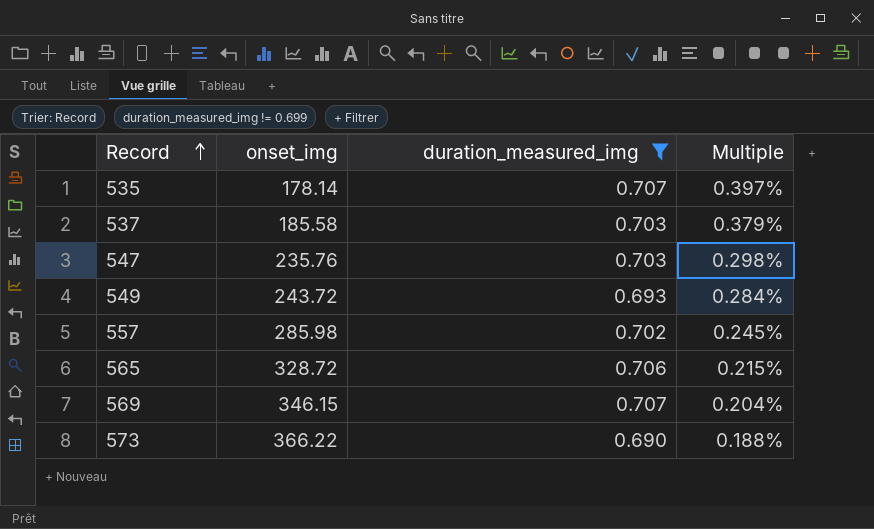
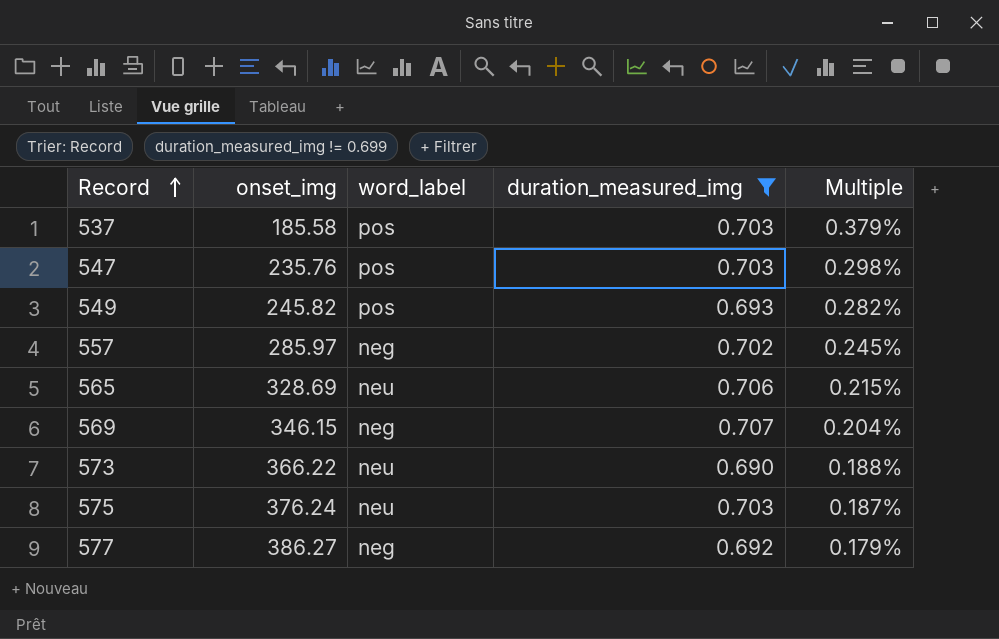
column word_label | position: none -> 3
row 535: 178.14 | 0.707 | 0.397% -> none
549 | onset_img: 243.72 -> 245.82
549 | Multiple: 0.284% -> 0.282%
557 | onset_img: 285.98 -> 285.97
565 | onset_img: 328.72 -> 328.69
row 575: none -> 376.24 | neu | 0.703 | 0.187%
row 577: none -> 386.27 | neg | 0.692 | 0.179%

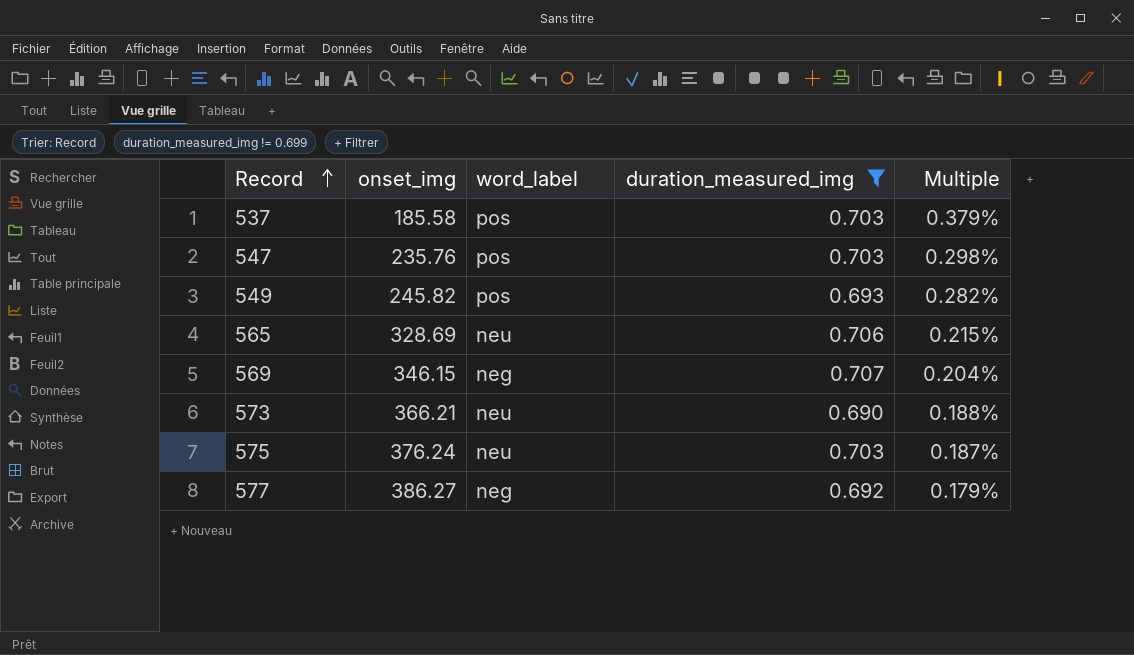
row 557: 285.97 | neg | 0.702 | 0.245% -> none
573 | onset_img: 366.22 -> 366.21

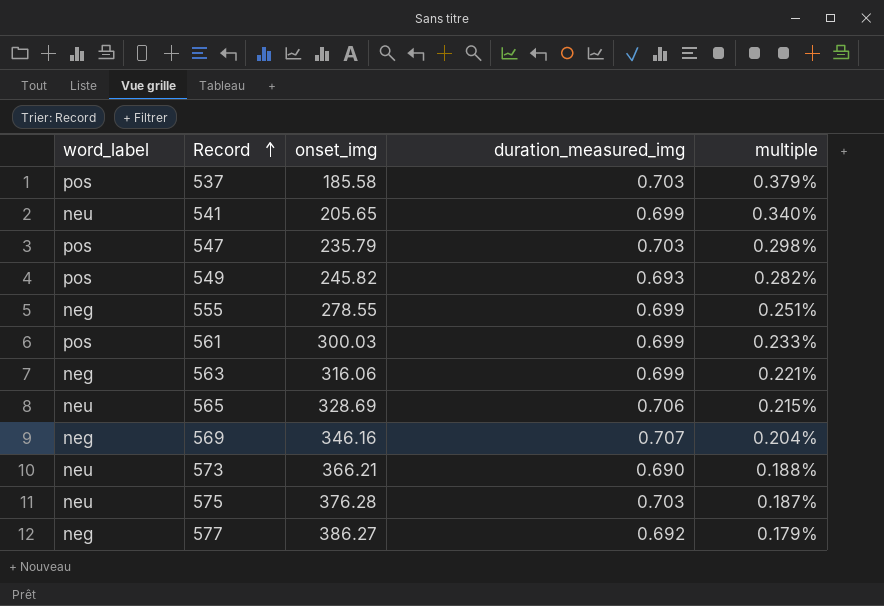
filter: duration_measured_img != 0.699 -> none
column word_label | position: 3 -> 1
column name: Multiple -> multiple
547 | onset_img: 235.76 -> 235.79
569 | onset_img: 346.15 -> 346.16
575 | onset_img: 376.24 -> 376.28

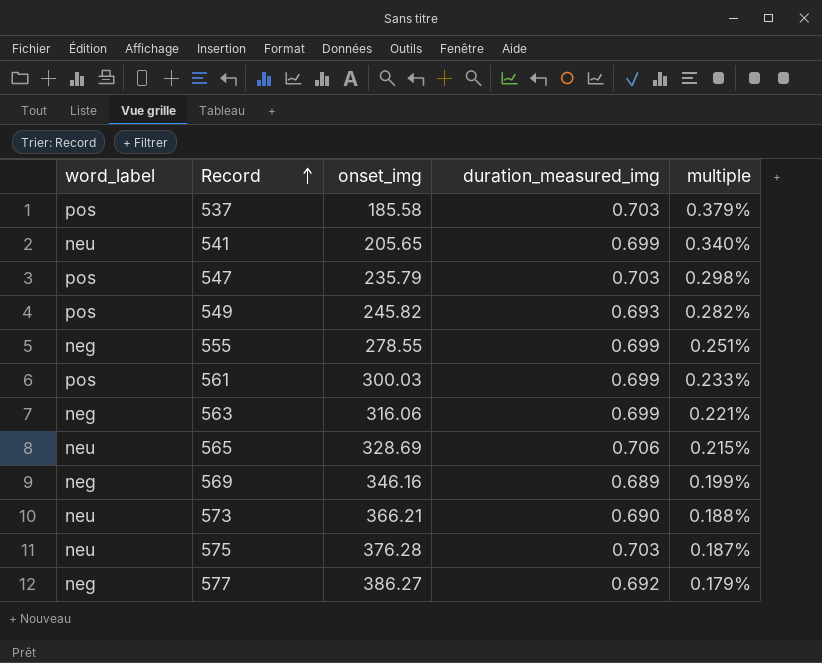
569 | duration_measured_img: 0.707 -> 0.689
569 | multiple: 0.204% -> 0.199%

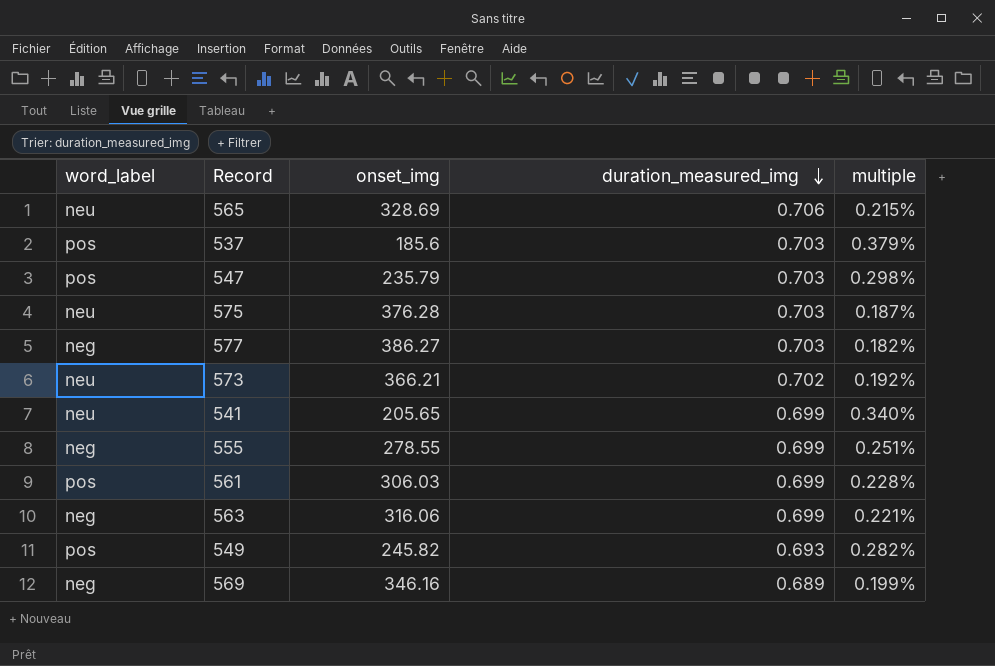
row order: Record ascending -> duration_measured_img descending
537 | onset_img: 185.58 -> 185.6
577 | duration_measured_img: 0.692 -> 0.703
577 | multiple: 0.179% -> 0.182%
573 | duration_measured_img: 0.690 -> 0.702
573 | multiple: 0.188% -> 0.192%
561 | onset_img: 300.03 -> 306.03
561 | multiple: 0.233% -> 0.228%

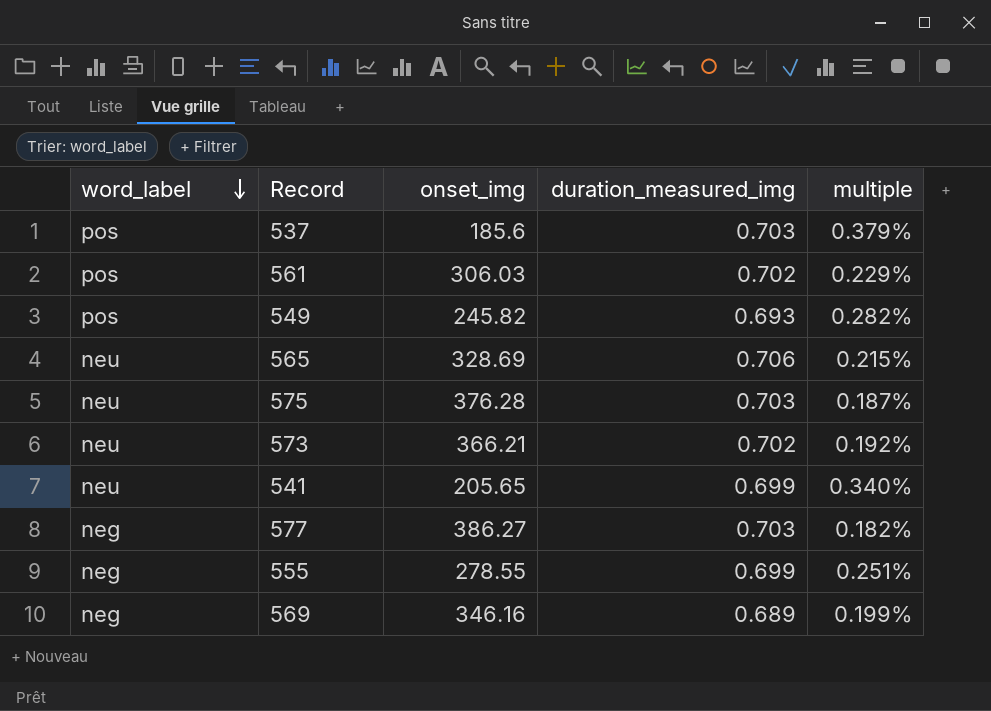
row order: duration_measured_img descending -> word_label descending
row 547: pos | 235.79 | 0.703 | 0.298% -> none
row 563: neg | 316.06 | 0.699 | 0.221% -> none
561 | duration_measured_img: 0.699 -> 0.702
561 | multiple: 0.228% -> 0.229%

